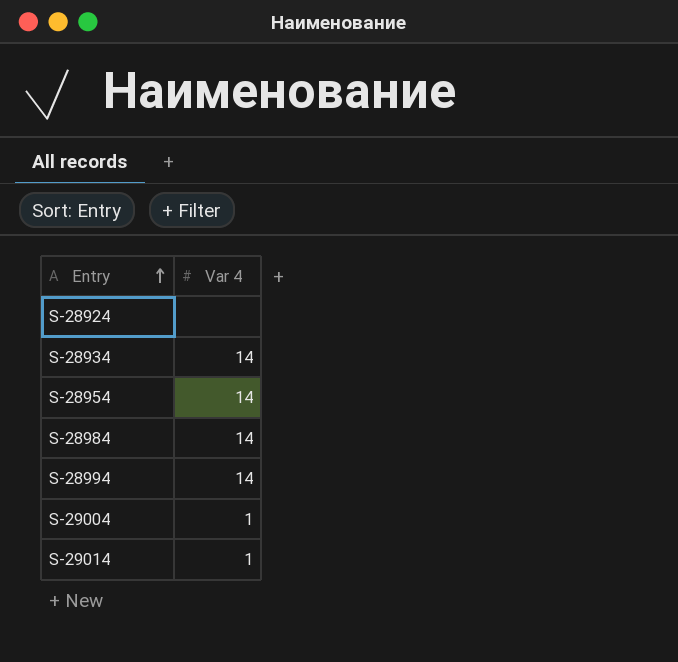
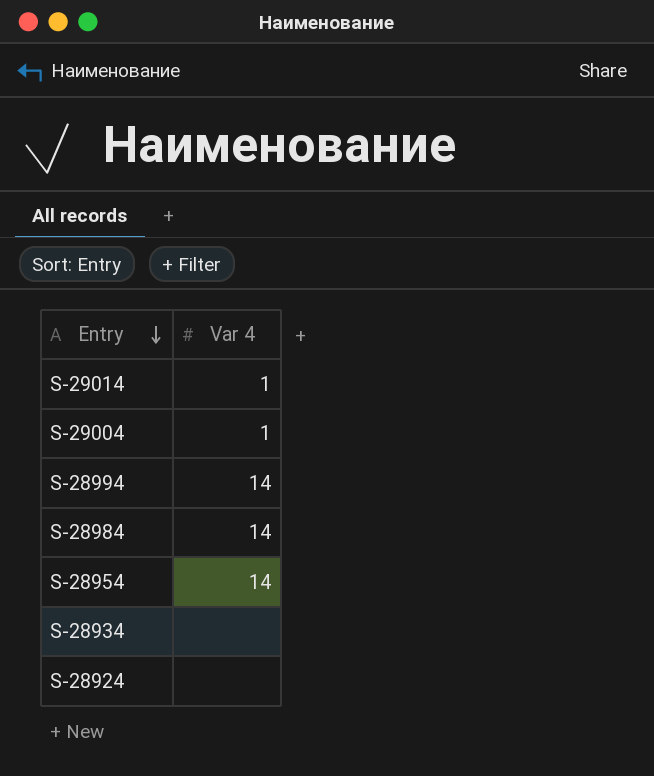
row order: Entry ascending -> Entry descending
S-28934 | Var 4: 14 -> none

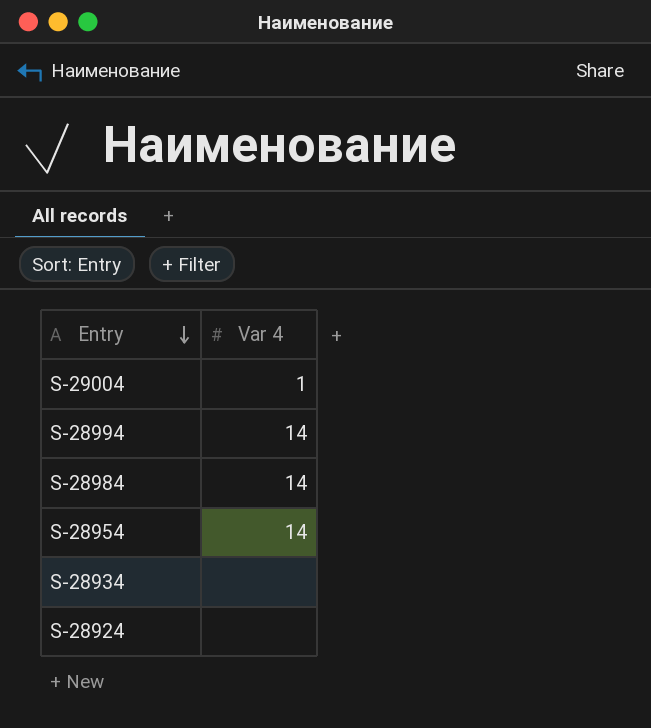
row S-29014: 1 -> none

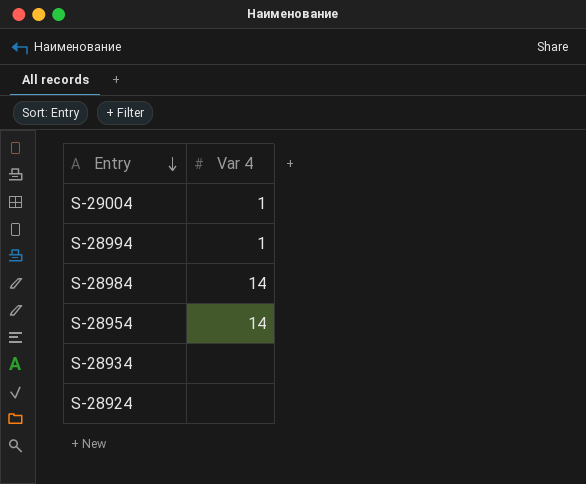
S-28994 | Var 4: 14 -> 1

